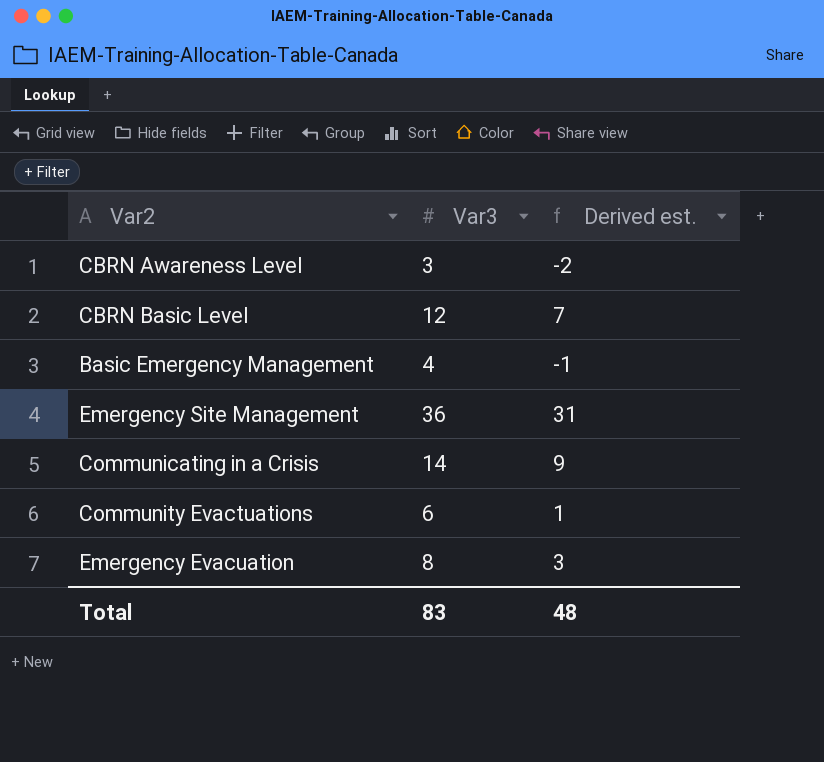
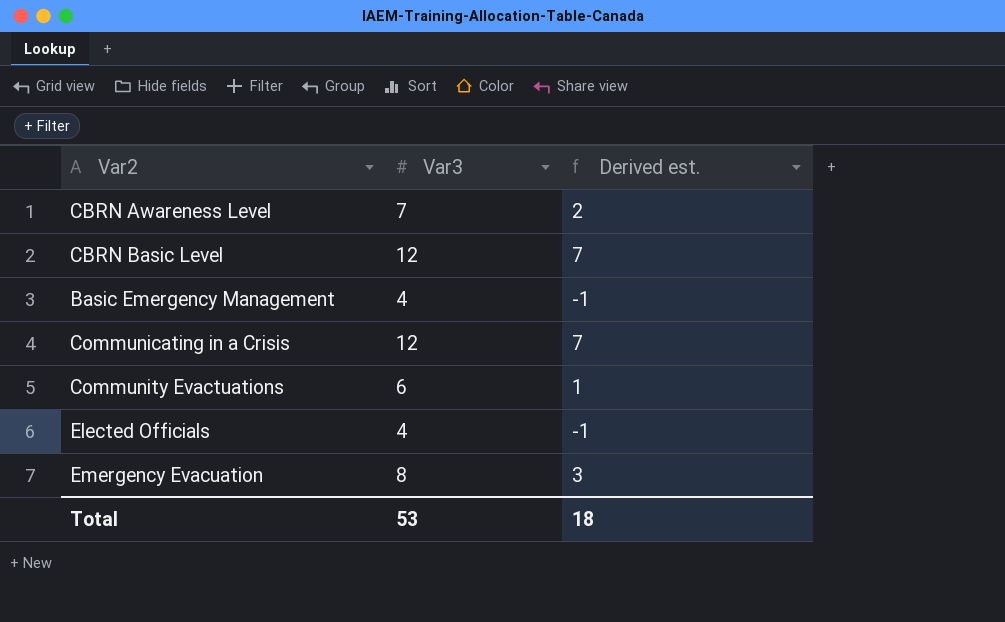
row Emergency Site Management: 36 | 31 -> none
CBRN Awareness Level | Var3: 3 -> 7
CBRN Awareness Level | Derived est.: -2 -> 2
Communicating in a Crisis | Var3: 14 -> 12
Communicating in a Crisis | Derived est.: 9 -> 7
row Elected Officials: none -> 4 | -1
Total | Var3: 83 -> 53
Total | Derived est.: 48 -> 18

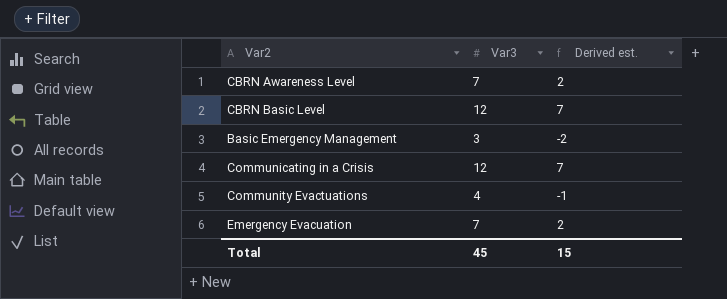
row Elected Officials: 4 | -1 -> none
Basic Emergency Management | Var3: 4 -> 3
Basic Emergency Management | Derived est.: -1 -> -2
Community Evactuations | Var3: 6 -> 4
Community Evactuations | Derived est.: 1 -> -1
Emergency Evacuation | Var3: 8 -> 7
Emergency Evacuation | Derived est.: 3 -> 2
Total | Var3: 53 -> 45
Total | Derived est.: 18 -> 15

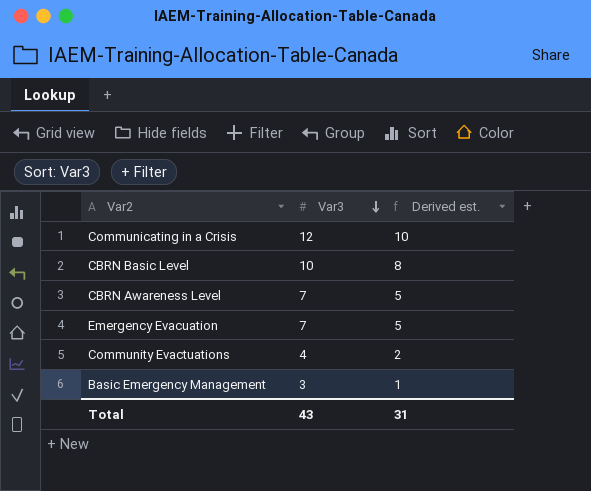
row order: none -> Var3 descending
column Derived est. | formula: [Var3] - 5 -> [Var3] - 2
CBRN Basic Level | Var3: 12 -> 10
Total | Var3: 45 -> 43
Total | Derived est.: 15 -> 31

